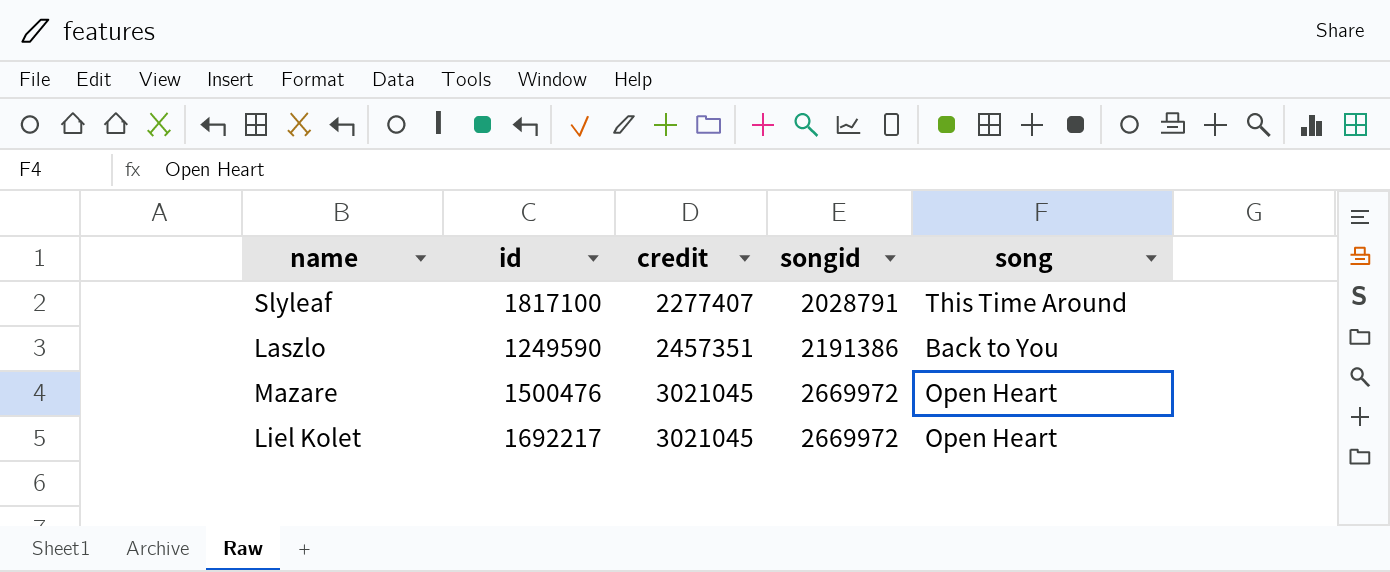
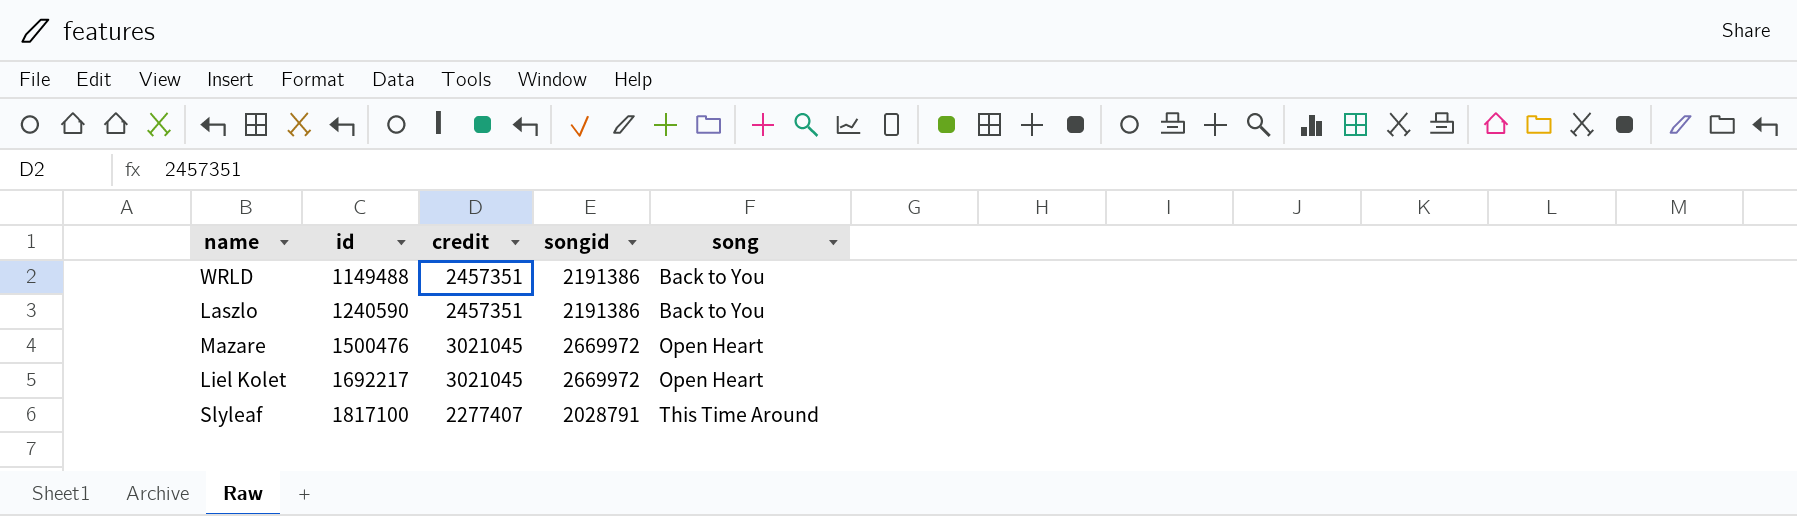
row order: credit ascending -> id ascending
row WRLD: none -> 1149488 | 2457351 | 2191386 | Back to You
Laszlo | id: 1249590 -> 1240590

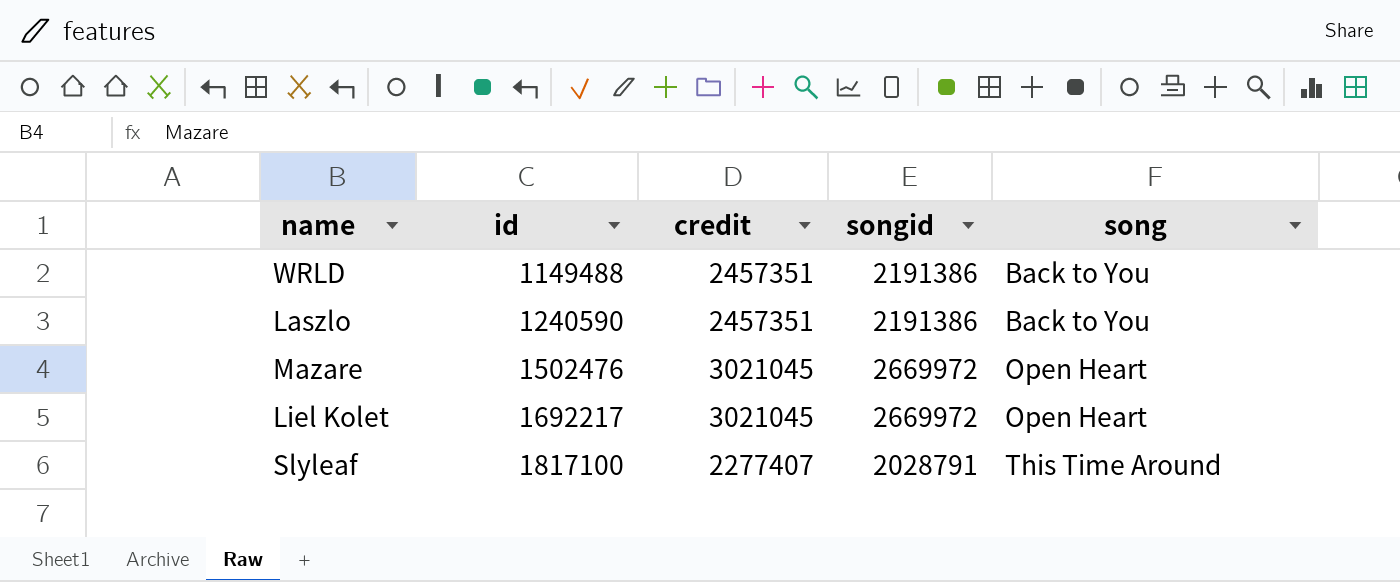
Mazare | id: 1500476 -> 1502476

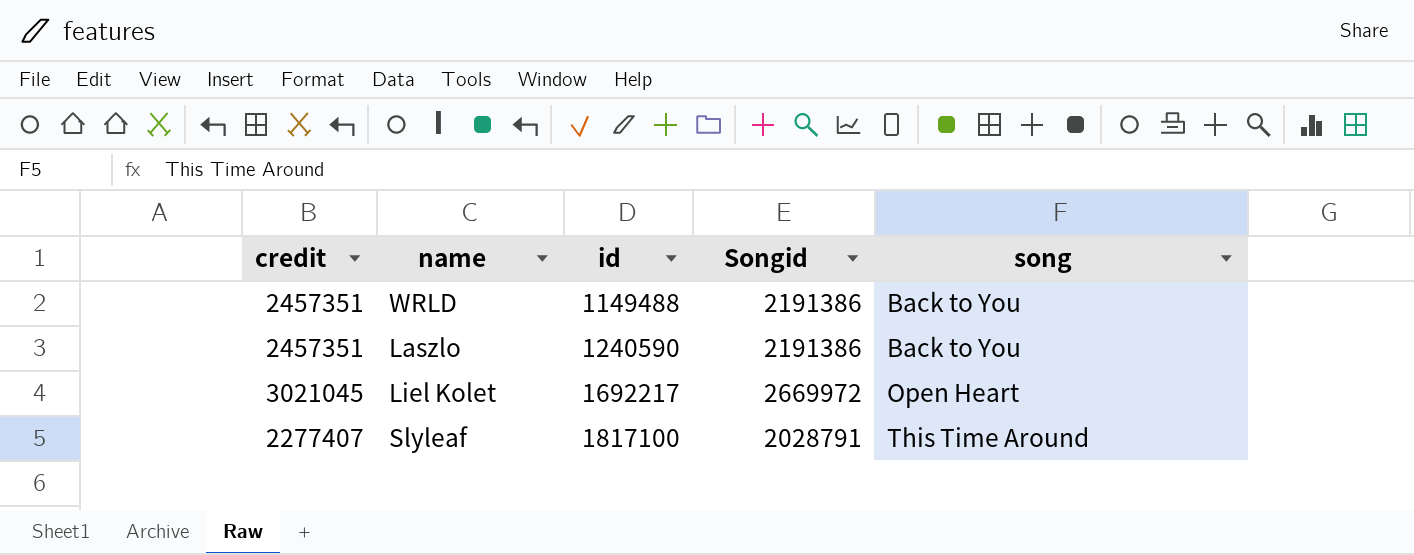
column credit | position: 3 -> 1
column name: songid -> Songid
row Mazare: 1502476 | 3021045 | 2669972 | Open Heart -> none

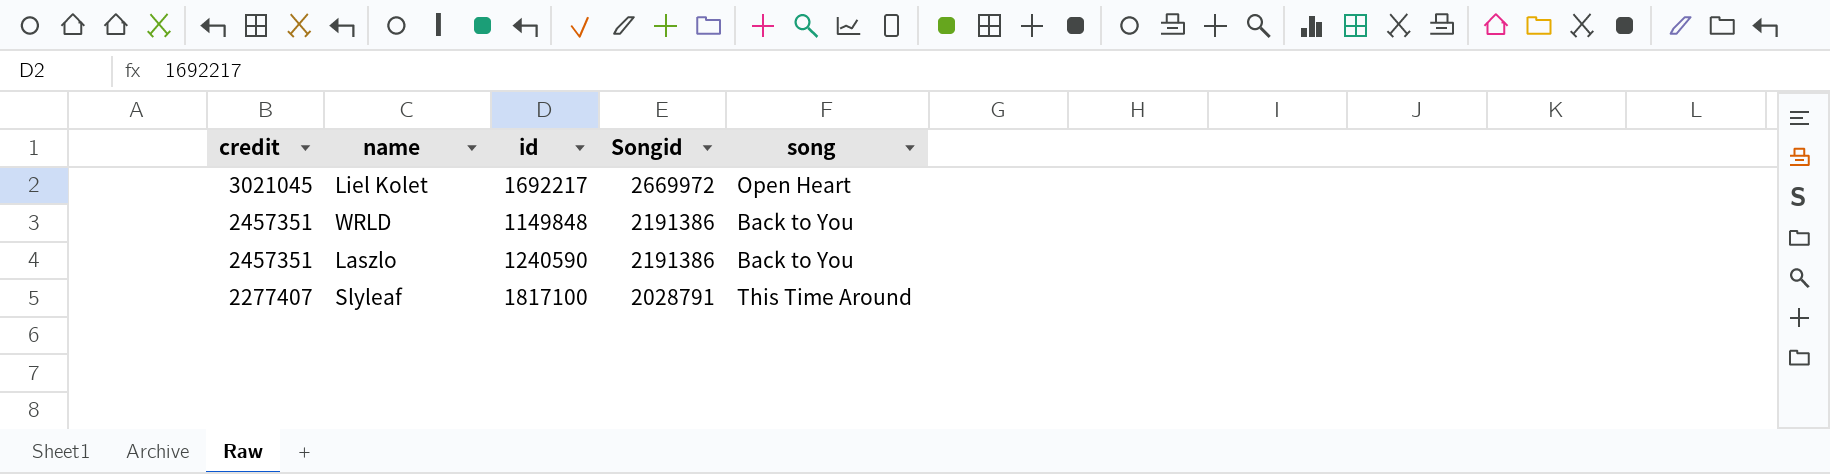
row order: id ascending -> credit descending
WRLD | id: 1149488 -> 1149848

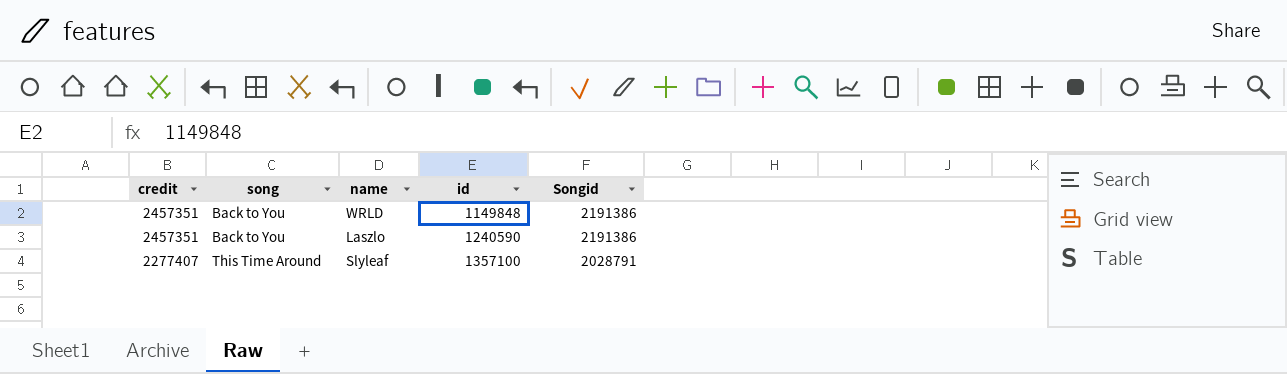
column song | position: 5 -> 2
row Liel Kolet: 3021045 | 1692217 | 2669972 | Open Heart -> none
Slyleaf | id: 1817100 -> 1357100

